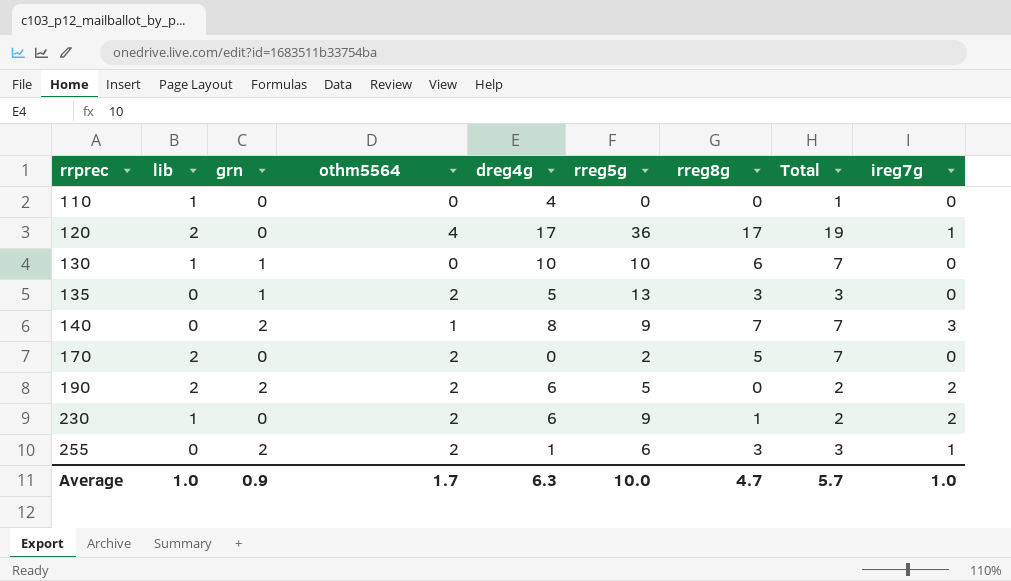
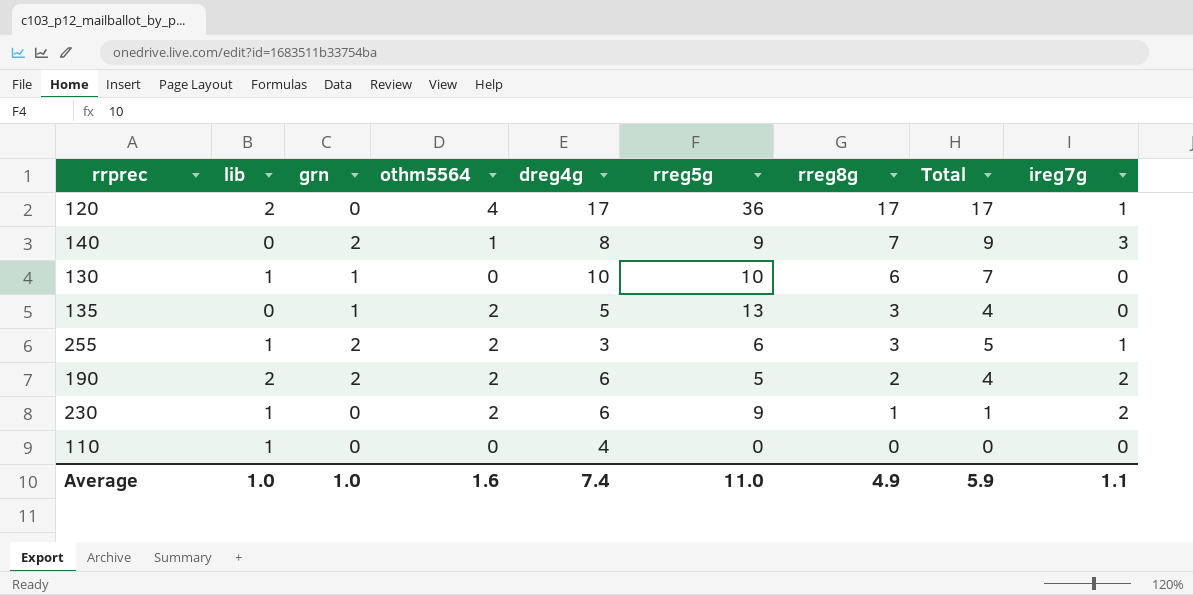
row order: rrprec ascending -> rreg8g descending
column Total | formula: [lib] + [rreg8g] -> [grn] + [rreg8g]
row 170: 2 | 0 | 2 | 0 | 2 | 5 | 7 | 0 -> none
255 | lib: 0 -> 1
255 | dreg4g: 1 -> 3
190 | rreg8g: 0 -> 2
Average | grn: 0.9 -> 1.0
Average | othm5564: 1.7 -> 1.6
Average | dreg4g: 6.3 -> 7.4
Average | rreg5g: 10.0 -> 11.0
Average | rreg8g: 4.7 -> 4.9
Average | Total: 5.7 -> 5.9
Average | ireg7g: 1.0 -> 1.1

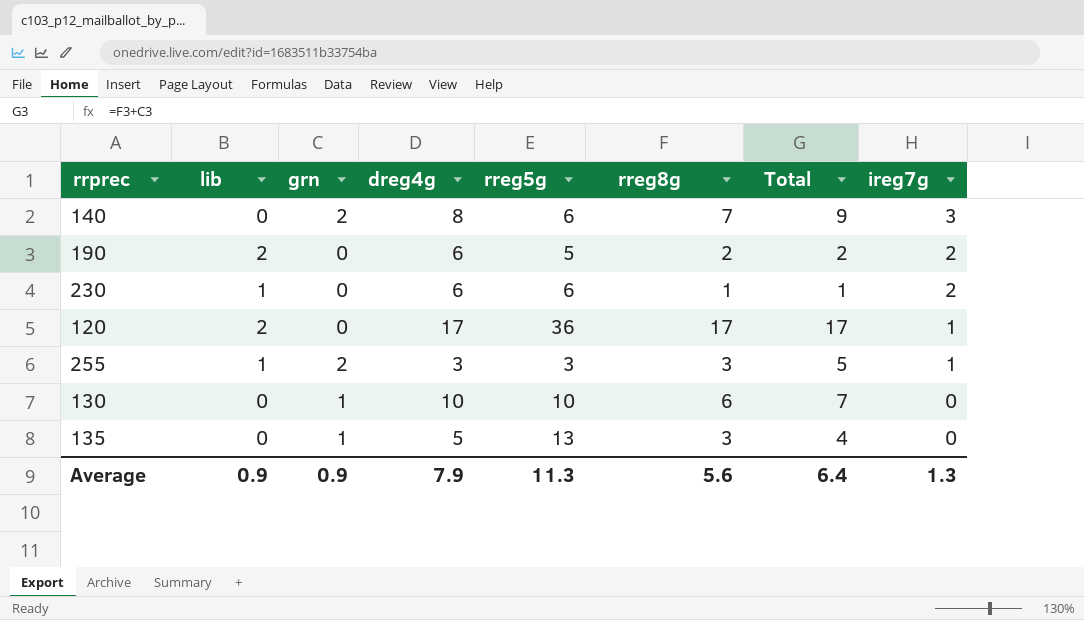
row order: rreg8g descending -> ireg7g descending
column othm5564 | position: 4 -> none
row 110: 1 | 0 | 0 | 4 | 0 | 0 | 0 | 0 -> none
140 | rreg5g: 9 -> 6
190 | grn: 2 -> 0
190 | Total: 4 -> 2
230 | rreg5g: 9 -> 6
255 | rreg5g: 6 -> 3
130 | lib: 1 -> 0
Average | lib: 1.0 -> 0.9
Average | grn: 1.0 -> 0.9
Average | dreg4g: 7.4 -> 7.9
Average | rreg5g: 11.0 -> 11.3
Average | rreg8g: 4.9 -> 5.6
Average | Total: 5.9 -> 6.4
Average | ireg7g: 1.1 -> 1.3

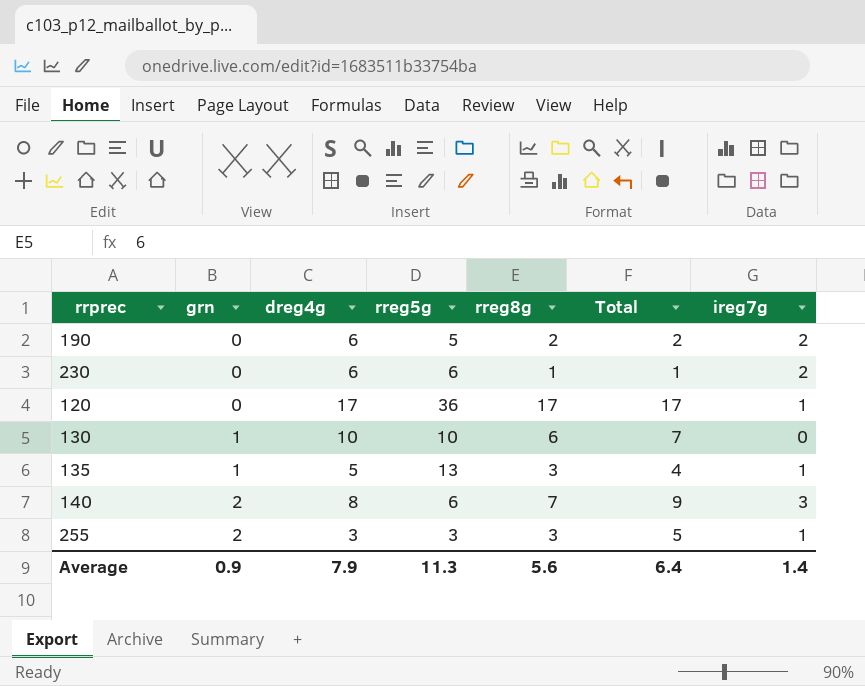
row order: ireg7g descending -> grn ascending
column lib | position: 2 -> none
135 | ireg7g: 0 -> 1
Average | ireg7g: 1.3 -> 1.4

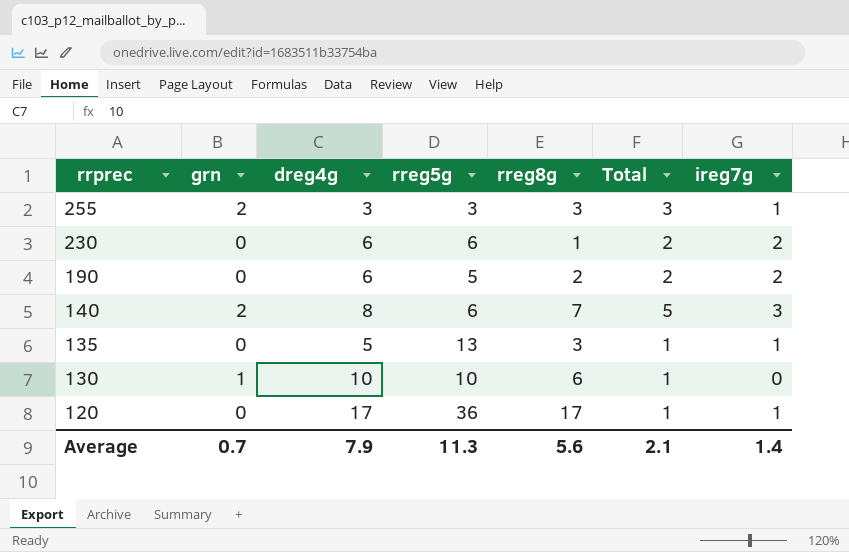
row order: grn ascending -> rrprec descending
column Total | formula: [grn] + [rreg8g] -> [grn] + [ireg7g]
135 | grn: 1 -> 0
Average | grn: 0.9 -> 0.7
Average | Total: 6.4 -> 2.1

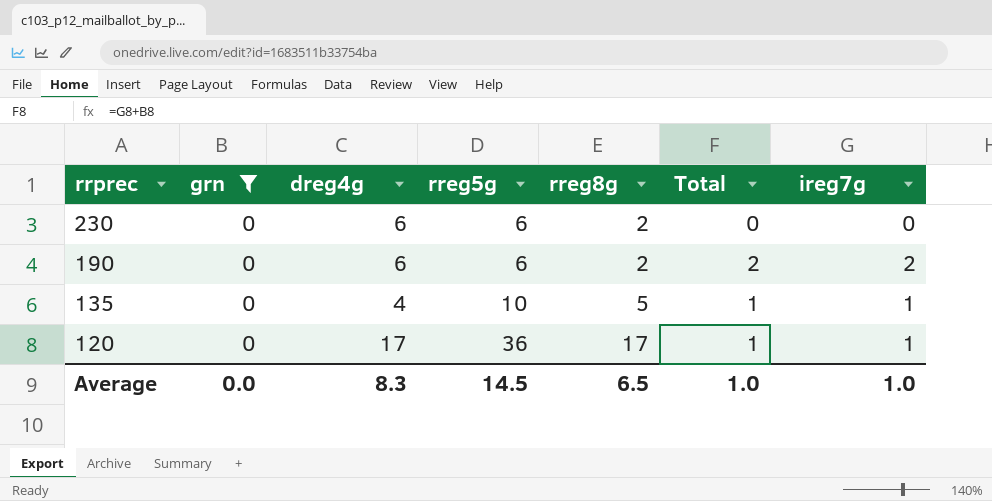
filter: none -> grn = 0
230 | rreg8g: 1 -> 2
230 | Total: 2 -> 0
230 | ireg7g: 2 -> 0
190 | rreg5g: 5 -> 6
135 | dreg4g: 5 -> 4
135 | rreg5g: 13 -> 10
135 | rreg8g: 3 -> 5
Average | grn: 0.7 -> 0.0
Average | dreg4g: 7.9 -> 8.3
Average | rreg5g: 11.3 -> 14.5
Average | rreg8g: 5.6 -> 6.5
Average | Total: 2.1 -> 1.0
Average | ireg7g: 1.4 -> 1.0

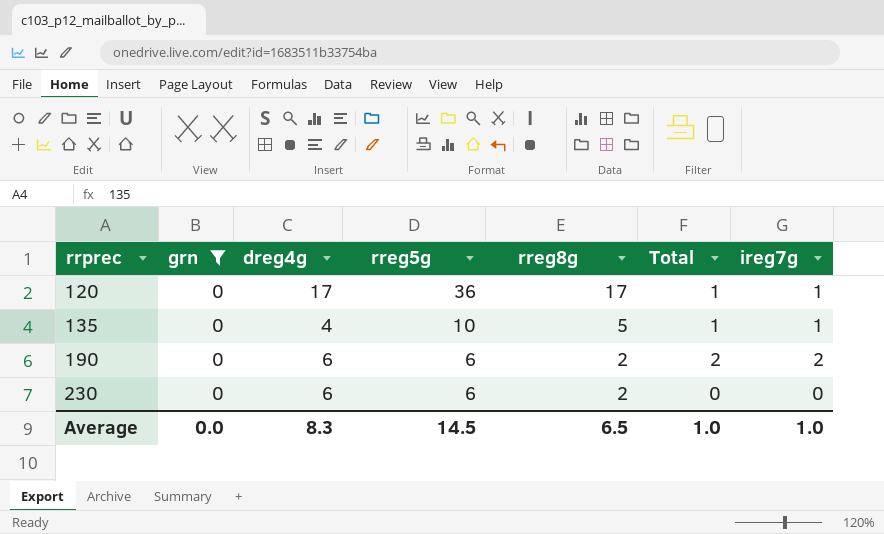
row order: rrprec descending -> rrprec ascending

